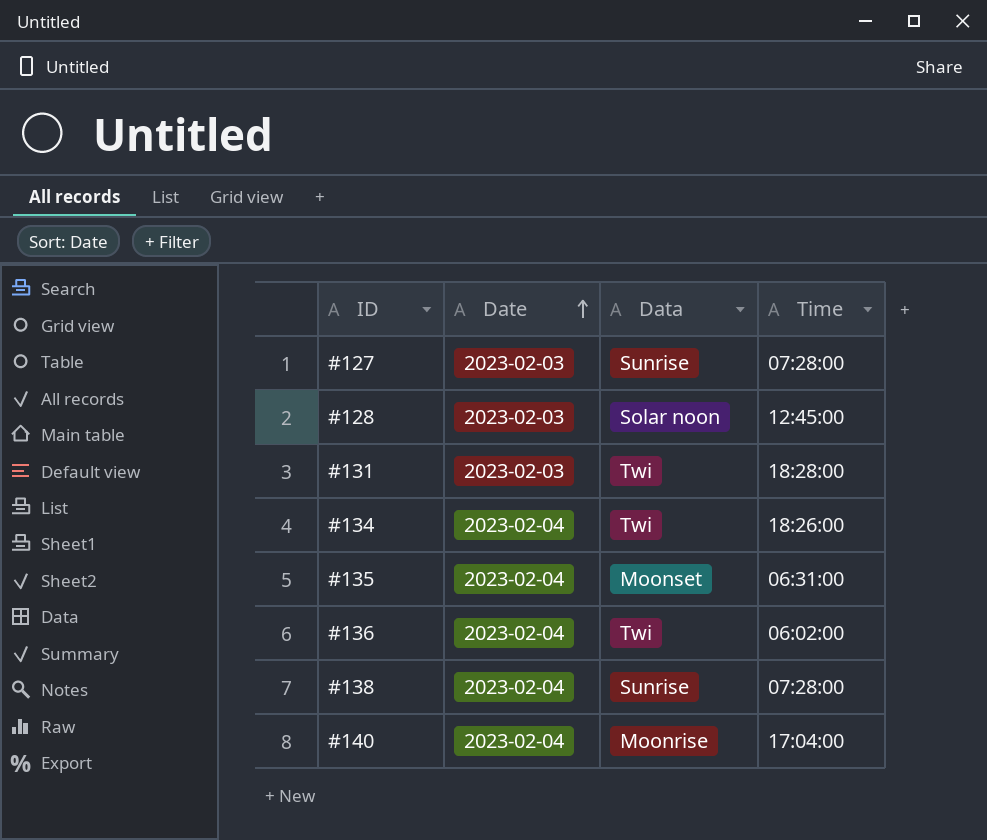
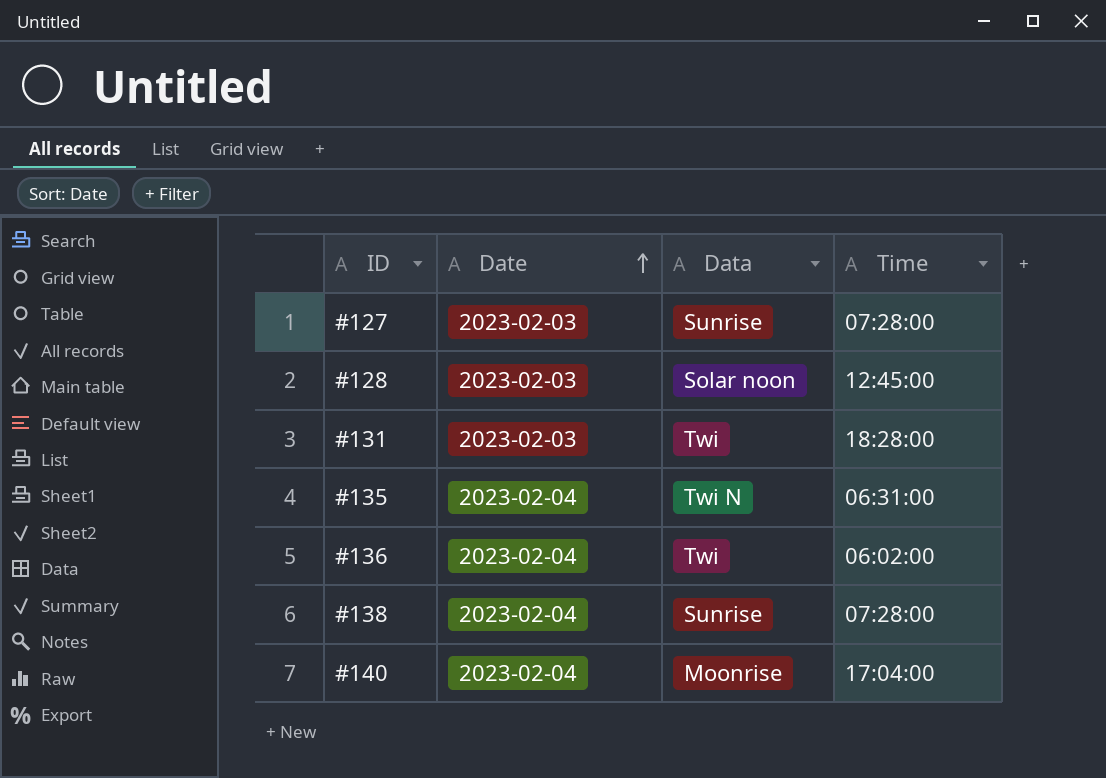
row #134: 2023-02-04 | Twi | 18:26:00 -> none
#135 | Data: Moonset -> Twi N

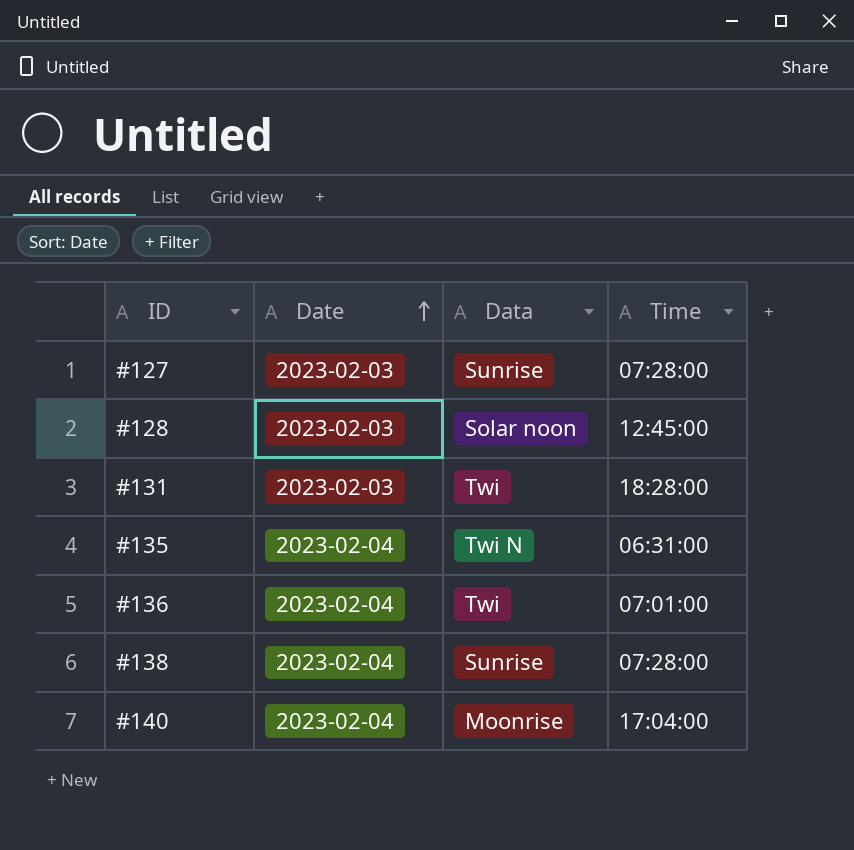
#136 | Time: 06:02:00 -> 07:01:00

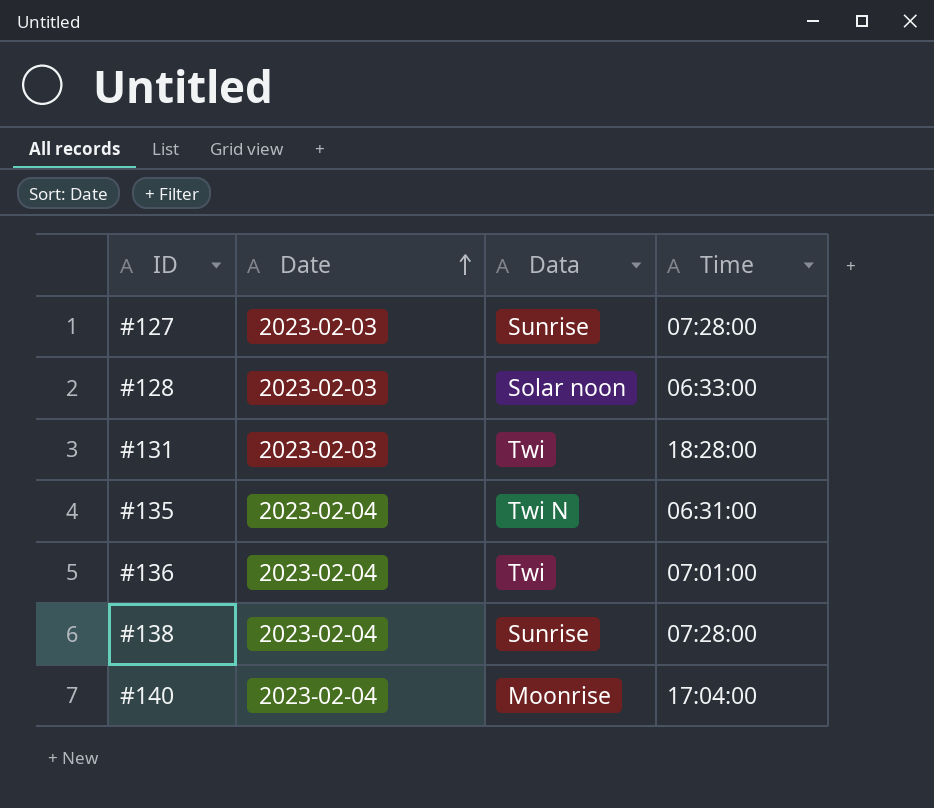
#128 | Time: 12:45:00 -> 06:33:00

